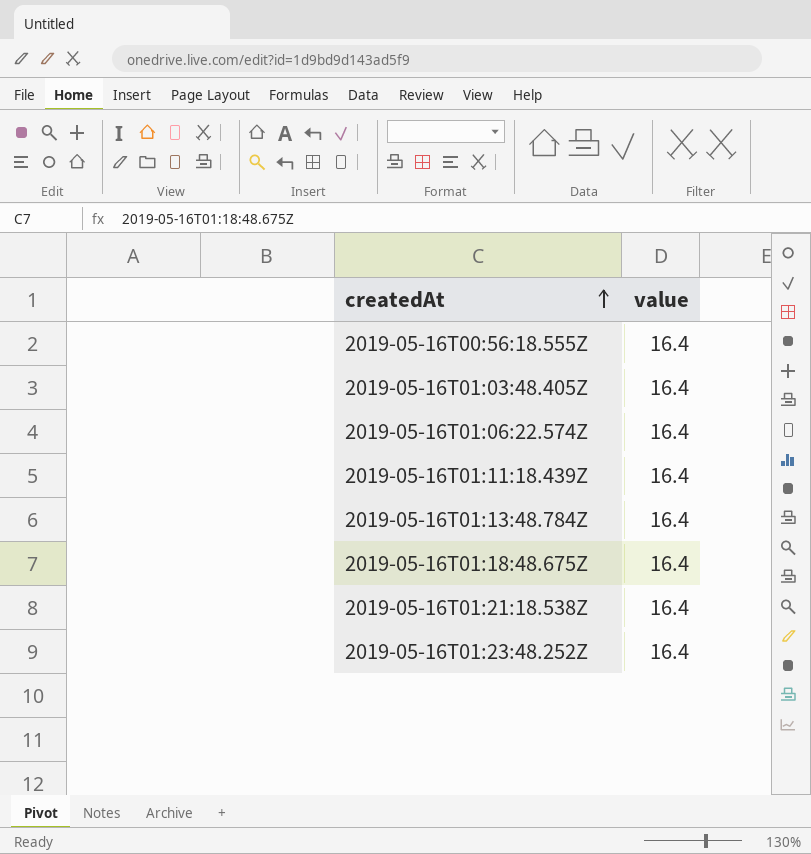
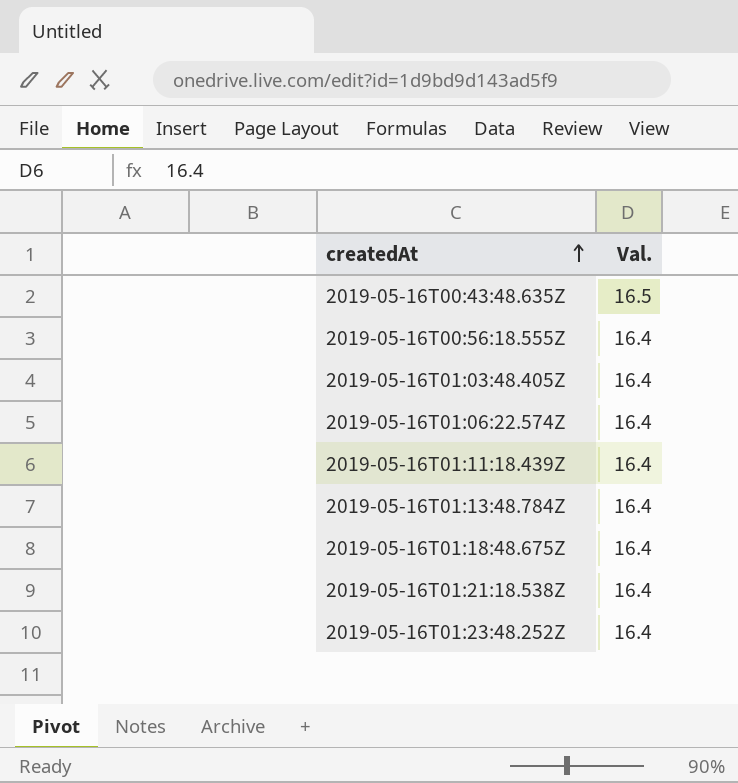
column name: value -> Val.
row 2019-05-16T00:43:48.635Z: none -> 16.5

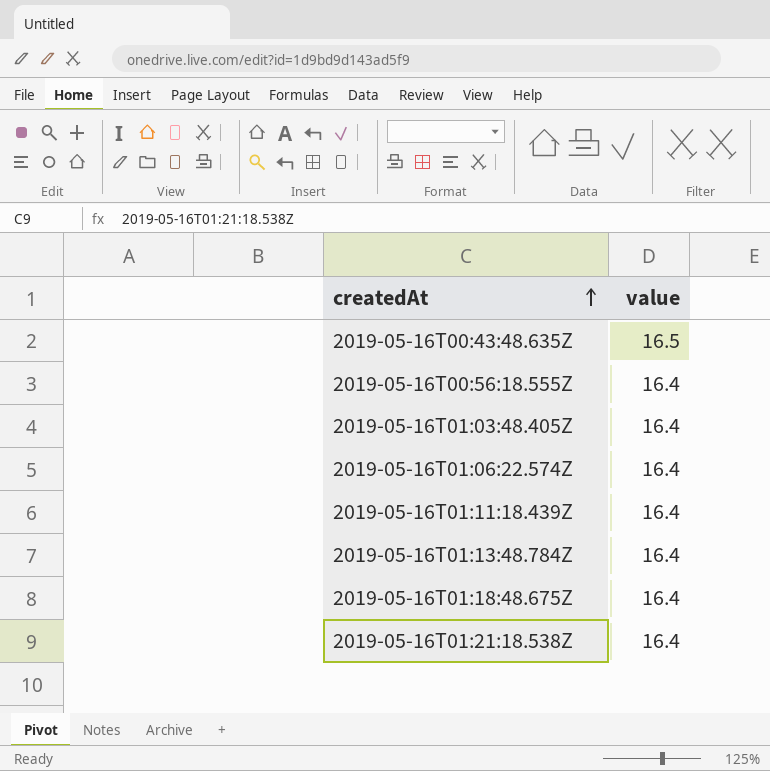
column name: Val. -> value
row 2019-05-16T01:23:48.252Z: 16.4 -> none

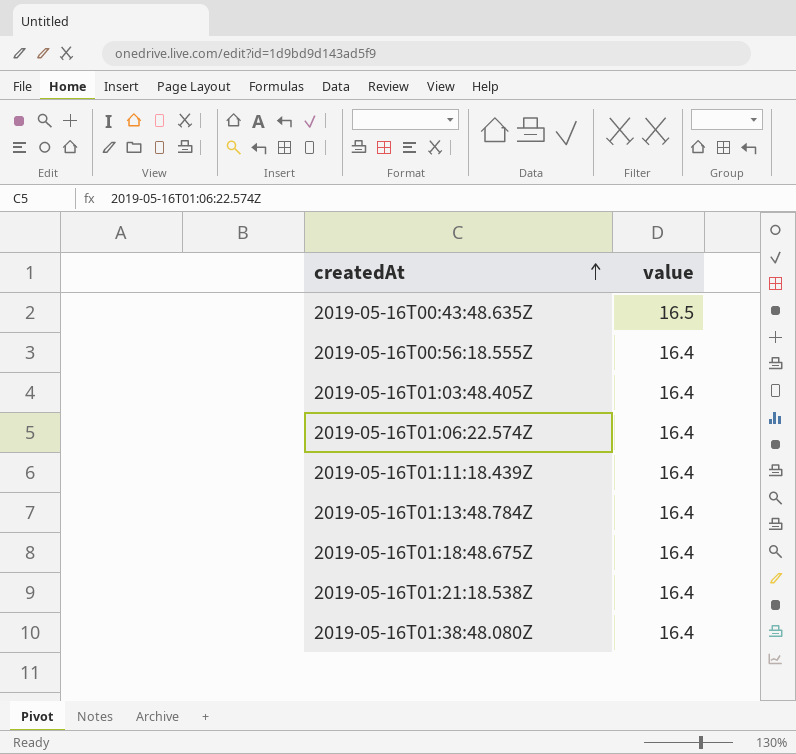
row 2019-05-16T01:38:48.080Z: none -> 16.4

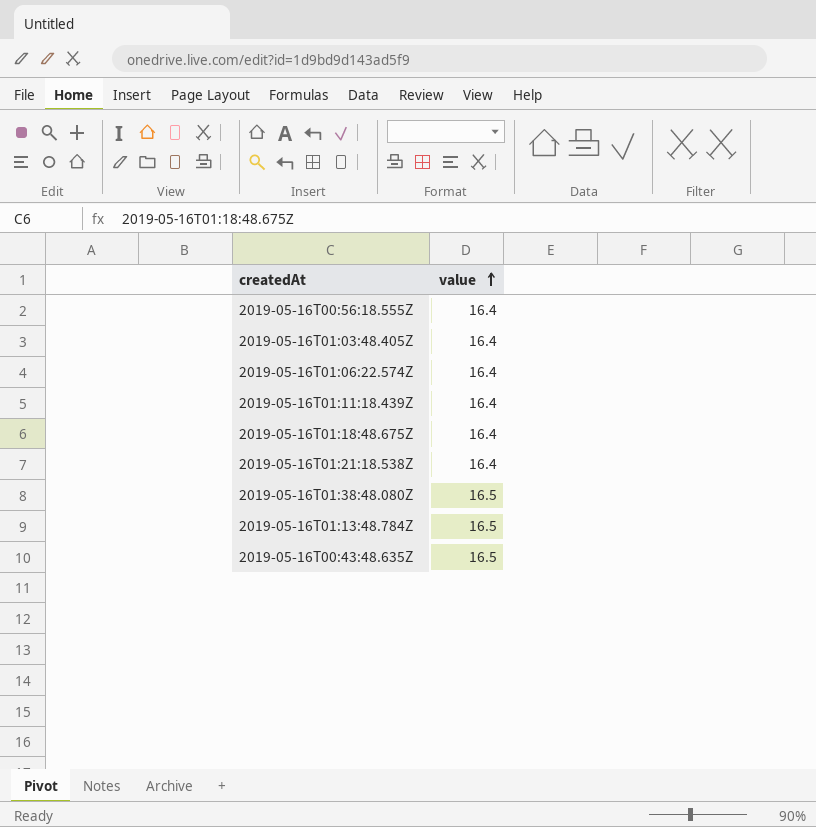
row order: createdAt ascending -> value ascending
2019-05-16T01:38:48.080Z | value: 16.4 -> 16.5
2019-05-16T01:13:48.784Z | value: 16.4 -> 16.5

